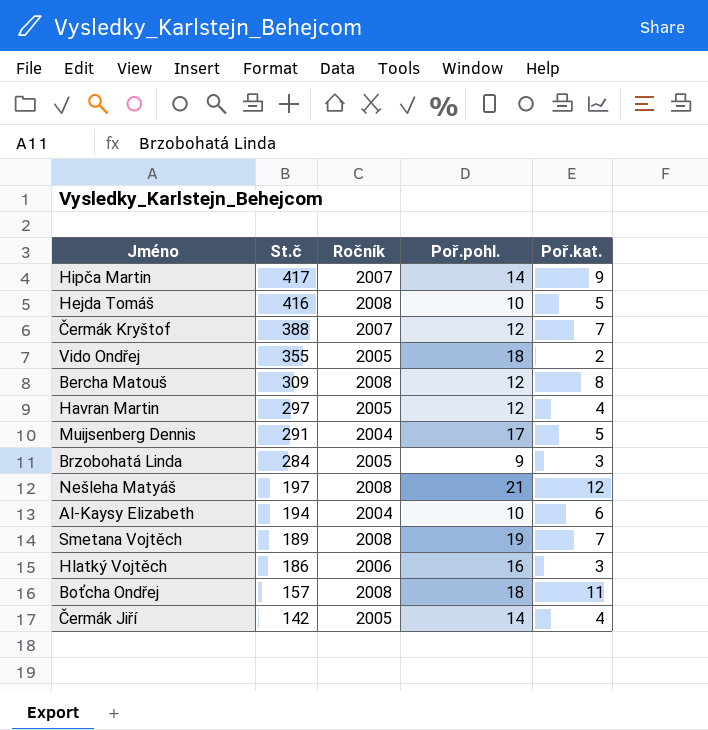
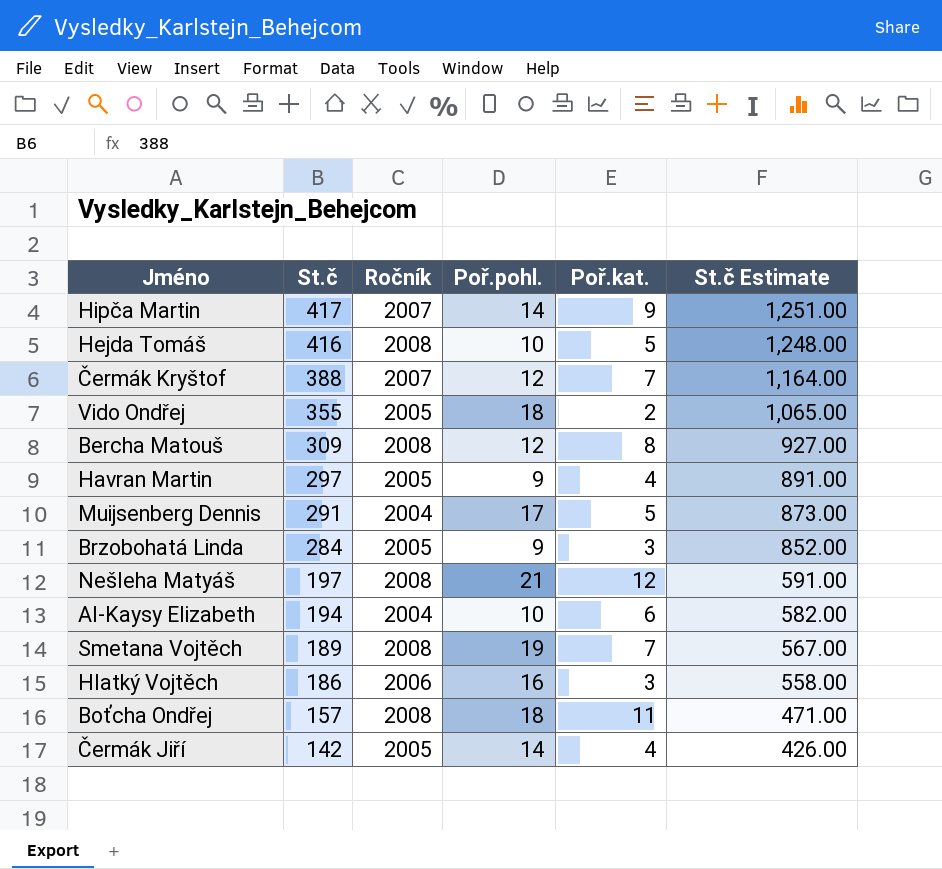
column St.č Estimate | formula: none -> [St.č] * 3
Havran Martin | Poř.pohl.: 12 -> 9

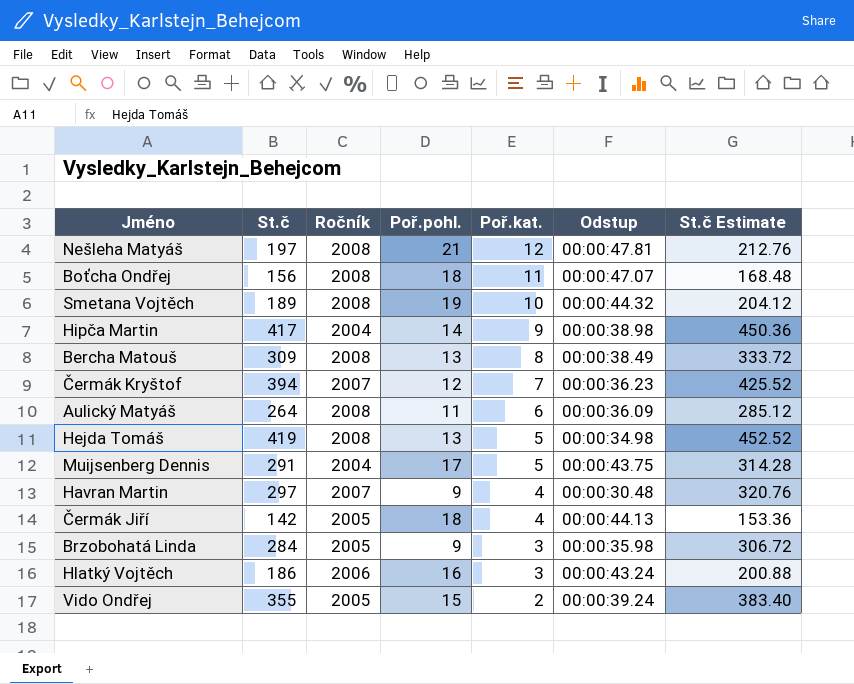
row order: St.č descending -> Poř.kat. descending
column Odstup | position: none -> 6
column St.č Estimate | formula: [St.č] * 3 -> [St.č] * 1.08
row Al-Kaysy Elizabeth: 194 | 2004 | 10 | 6 | 582.00 -> none
Boťcha Ondřej | St.č: 157 -> 156
Smetana Vojtěch | Poř.kat.: 7 -> 10
Hipča Martin | Ročník: 2007 -> 2004
Bercha Matouš | Poř.pohl.: 12 -> 13
Čermák Kryštof | St.č: 388 -> 394
row Aulický Matyáš: none -> 264 | 2008 | 11 | 6 | 00:00:36.09 | 285.12
Hejda Tomáš | St.č: 416 -> 419
Hejda Tomáš | Poř.pohl.: 10 -> 13
Havran Martin | Ročník: 2005 -> 2007
Čermák Jiří | Poř.pohl.: 14 -> 18
Vido Ondřej | Poř.pohl.: 18 -> 15

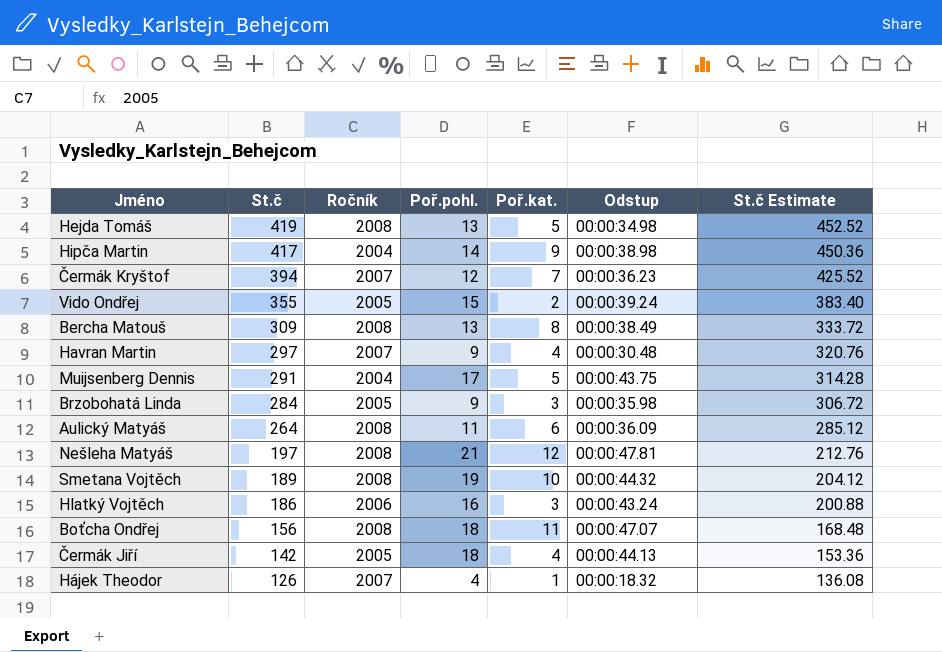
row order: Poř.kat. descending -> St.č descending
row Hájek Theodor: none -> 126 | 2007 | 4 | 1 | 00:00:18.32 | 136.08

